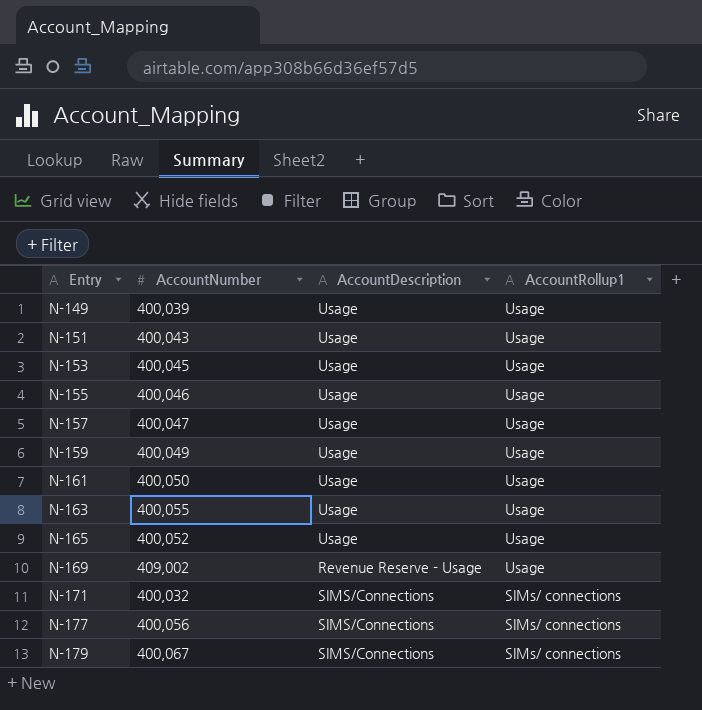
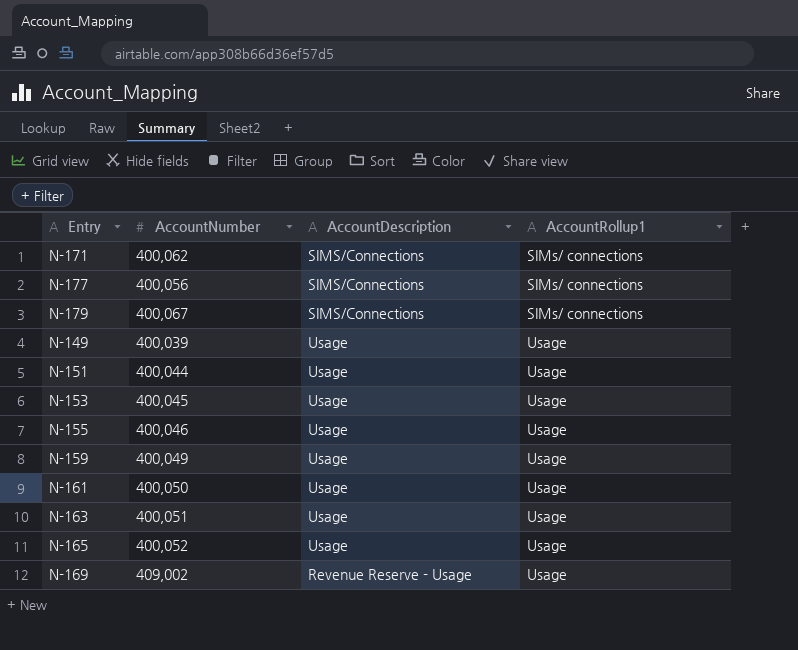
row order: Entry ascending -> AccountRollup1 ascending
row N-157: 400,047 | Usage | Usage -> none
N-171 | AccountNumber: 400,032 -> 400,062
N-151 | AccountNumber: 400,043 -> 400,044
N-163 | AccountNumber: 400,055 -> 400,051

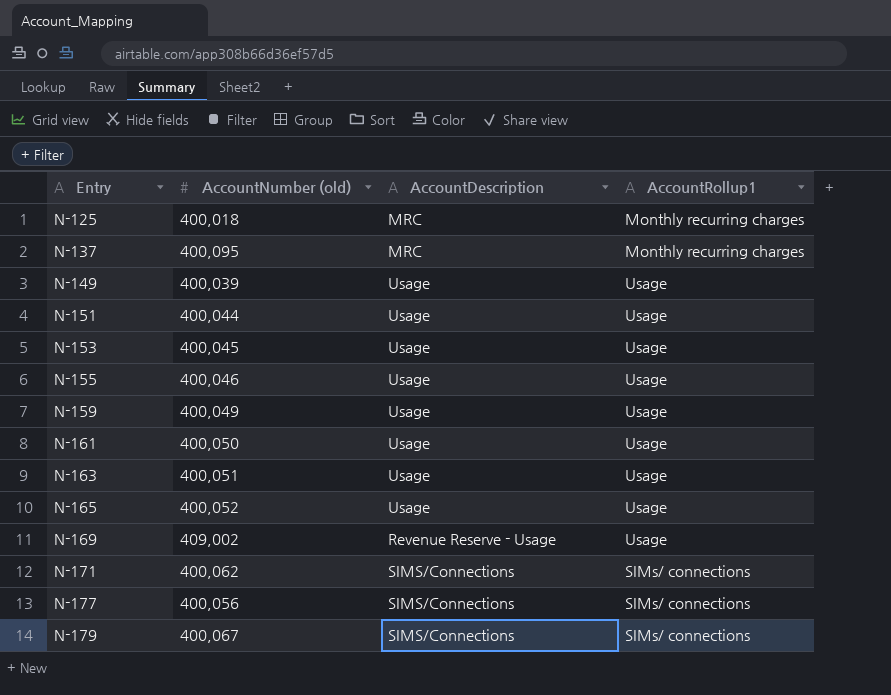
row order: AccountRollup1 ascending -> Entry ascending
column name: AccountNumber -> AccountNumber (old)
row N-125: none -> 400,018 | MRC | Monthly recurring charges
row N-137: none -> 400,095 | MRC | Monthly recurring charges

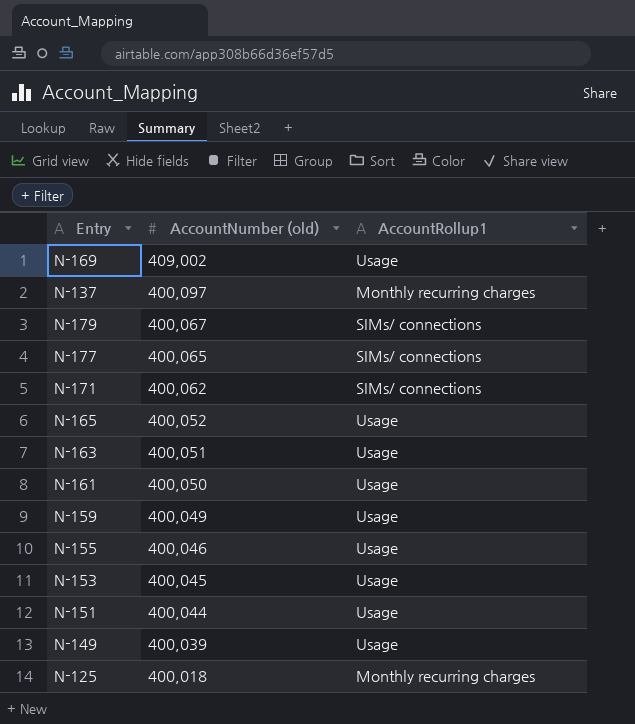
row order: Entry ascending -> AccountNumber (old) descending
column AccountDescription | position: 3 -> none
N-137 | AccountNumber (old): 400,095 -> 400,097
N-177 | AccountNumber (old): 400,056 -> 400,065

